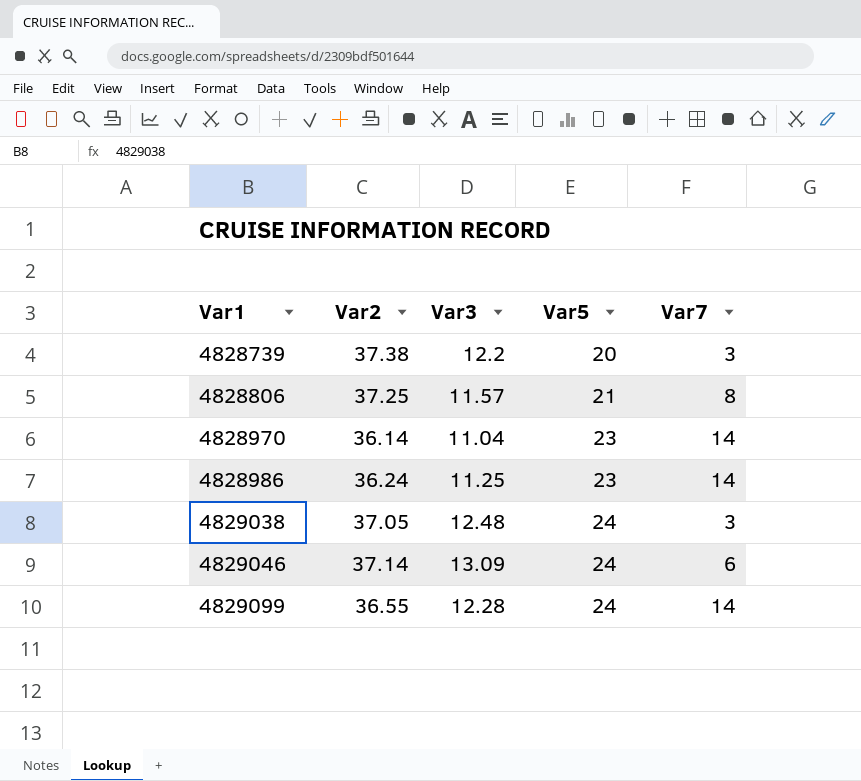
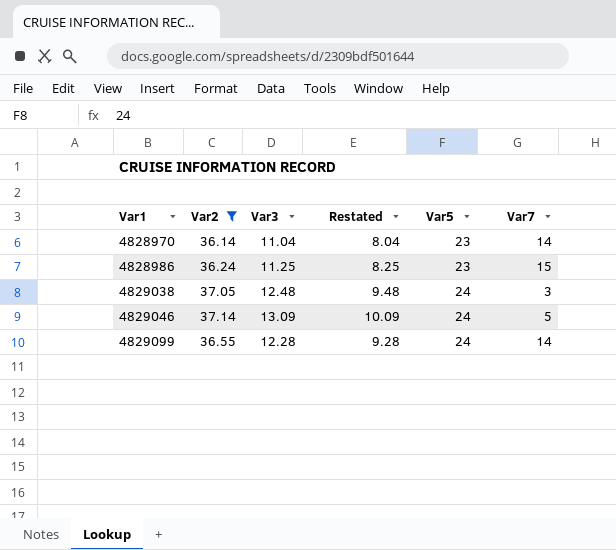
filter: none -> Var2 <= 37.14
column Restated | formula: none -> [Var3] - 3
4828986 | Var7: 14 -> 15
4829046 | Var7: 6 -> 5

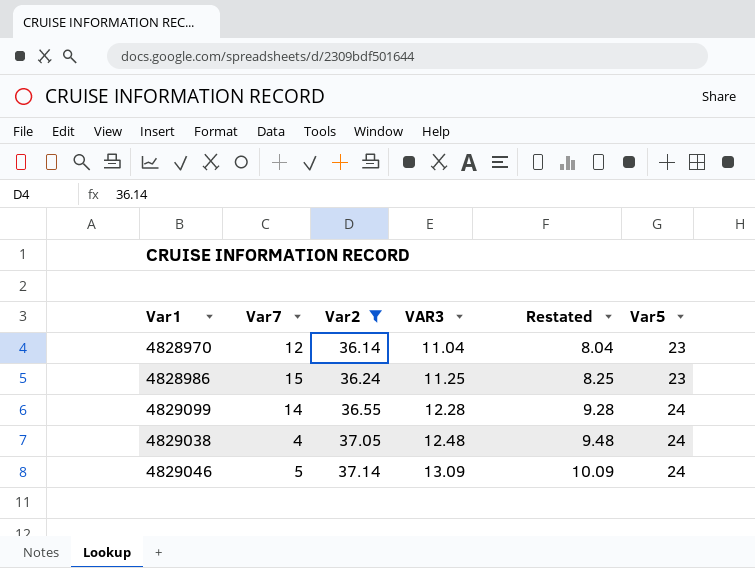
row order: Var1 ascending -> Var2 ascending
column Var7 | position: 6 -> 2
column name: Var3 -> VAR3
4828970 | Var7: 14 -> 12
4829038 | Var7: 3 -> 4

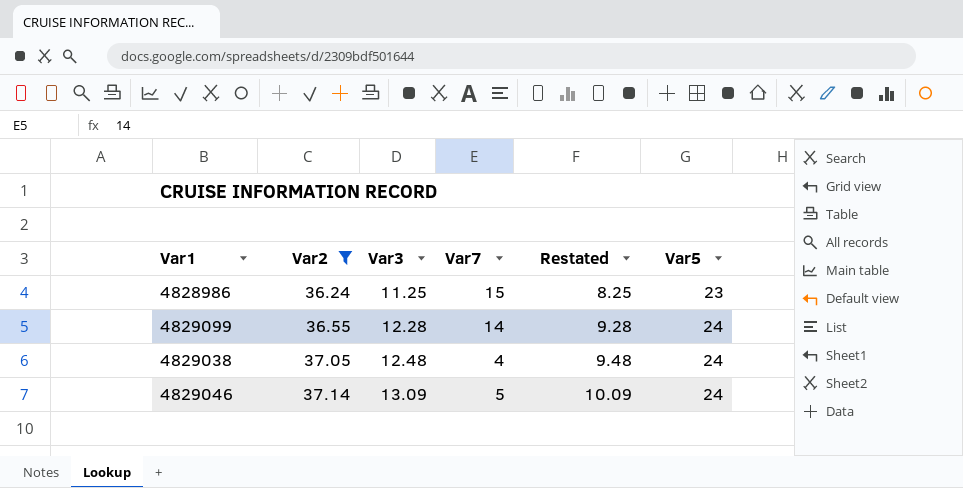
column name: VAR3 -> Var3
column Var7 | position: 2 -> 4
row 4828970: 12 | 36.14 | 11.04 | 8.04 | 23 -> none

